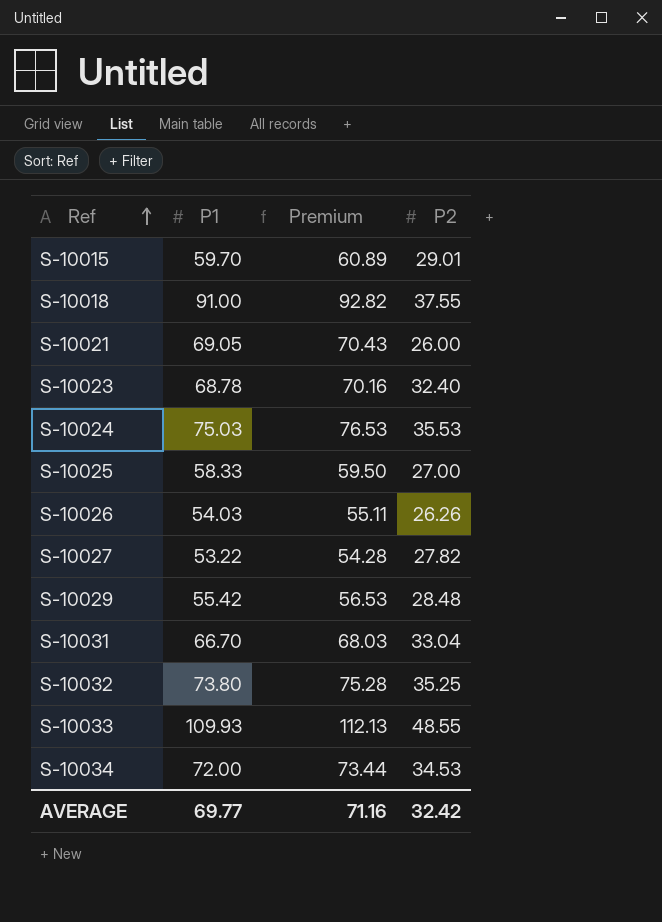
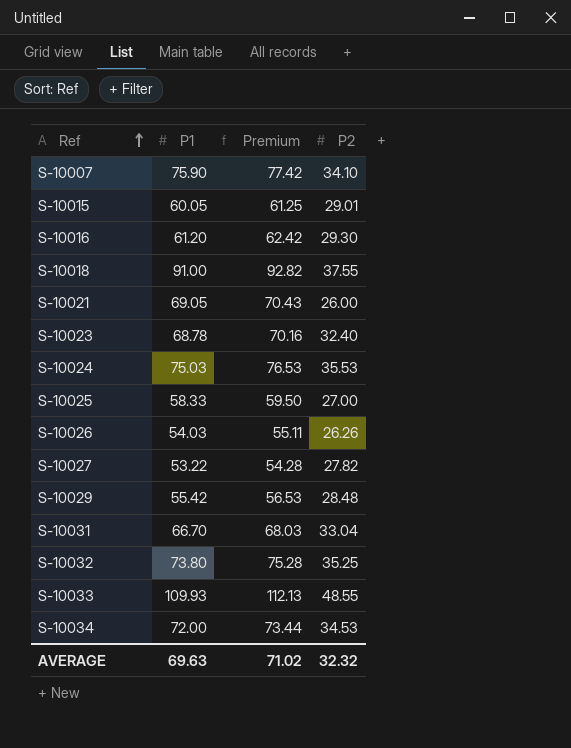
row S-10007: none -> 75.90 | 77.42 | 34.10
S-10015 | P1: 59.70 -> 60.05
S-10015 | Premium: 60.89 -> 61.25
row S-10016: none -> 61.20 | 62.42 | 29.30
AVERAGE | P1: 69.77 -> 69.63
AVERAGE | Premium: 71.16 -> 71.02
AVERAGE | P2: 32.42 -> 32.32

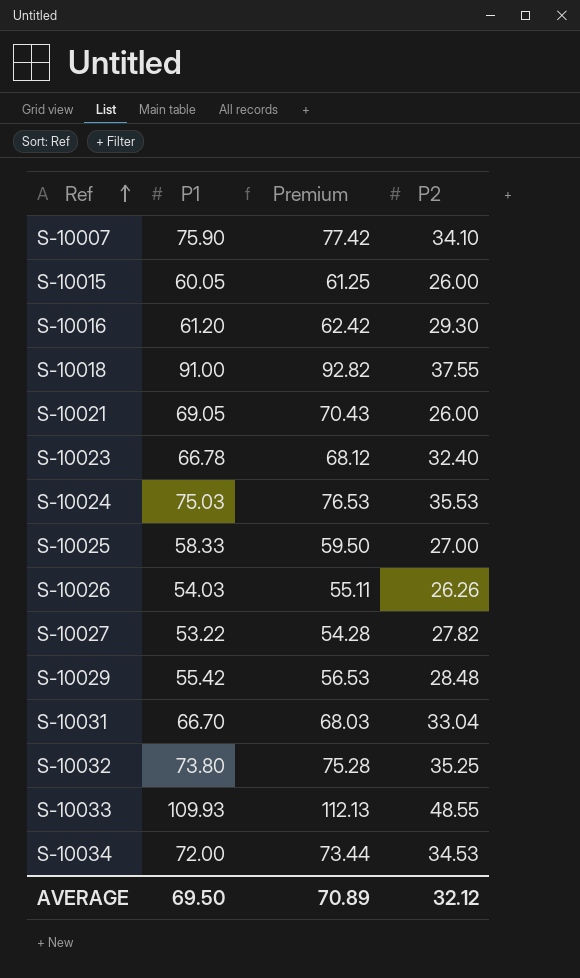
S-10015 | P2: 29.01 -> 26.00
S-10023 | P1: 68.78 -> 66.78
S-10023 | Premium: 70.16 -> 68.12
AVERAGE | P1: 69.63 -> 69.50
AVERAGE | Premium: 71.02 -> 70.89
AVERAGE | P2: 32.32 -> 32.12

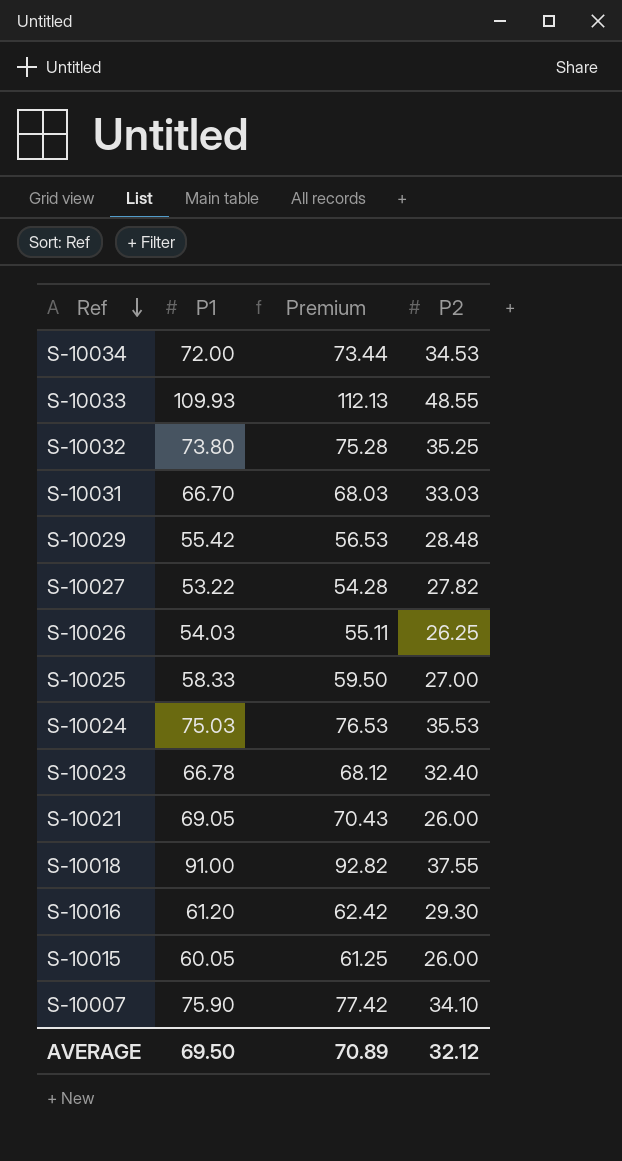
row order: Ref ascending -> Ref descending
S-10031 | P2: 33.04 -> 33.03
S-10026 | P2: 26.26 -> 26.25

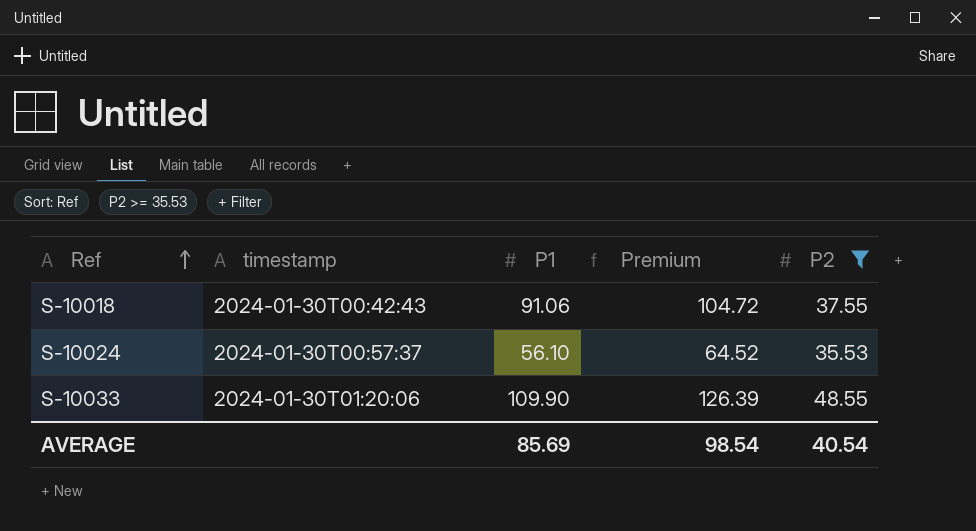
filter: none -> P2 >= 35.53
row order: Ref descending -> Ref ascending
column timestamp | position: none -> 2
column Premium | formula: [P1] * 1.02 -> [P1] * 1.15
S-10018 | P1: 91.00 -> 91.06
S-10024 | P1: 75.03 -> 56.10
S-10033 | P1: 109.93 -> 109.90
AVERAGE | P1: 69.50 -> 85.69
AVERAGE | Premium: 70.89 -> 98.54
AVERAGE | P2: 32.12 -> 40.54

